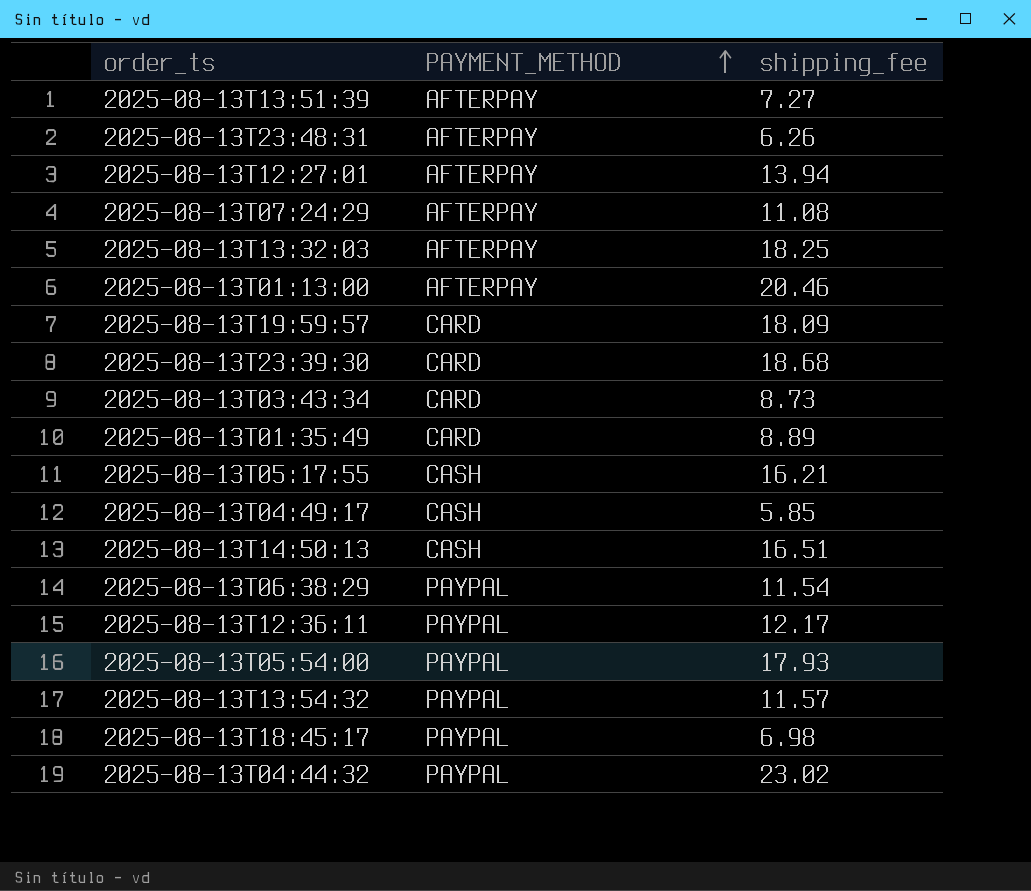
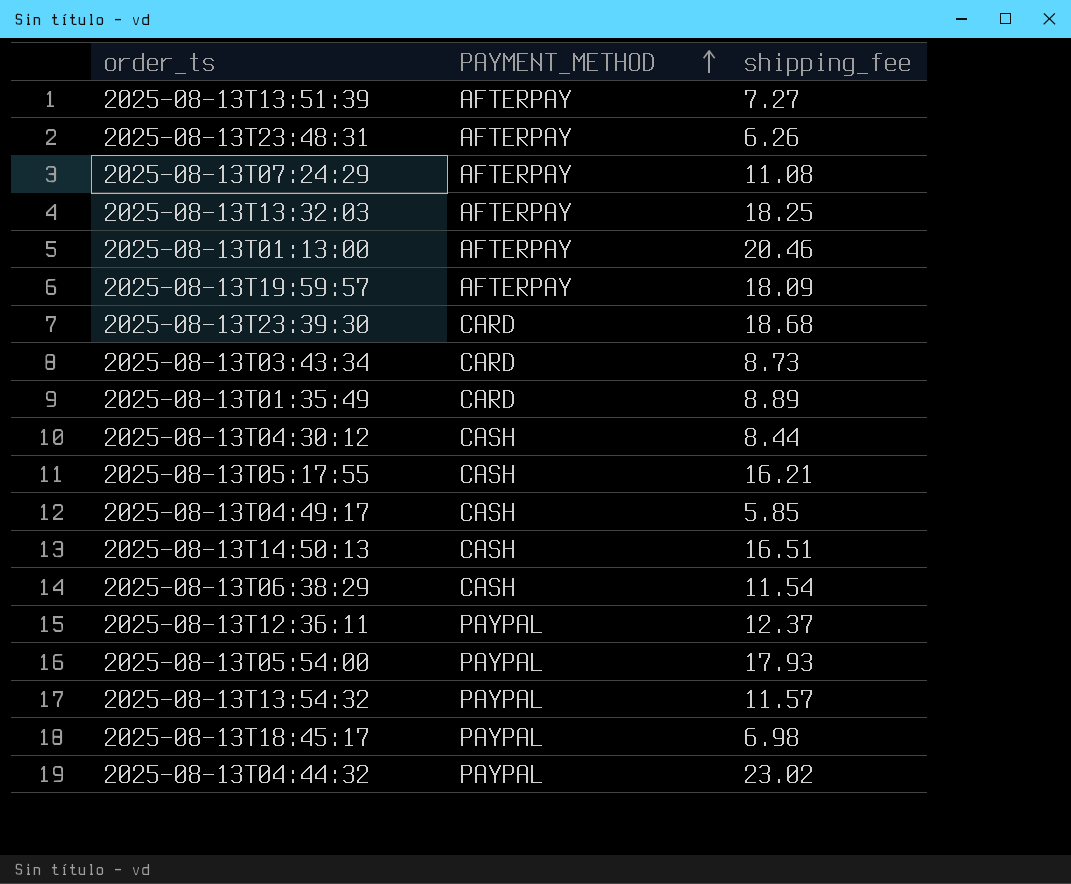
row 2025-08-13T12:27:01: AFTERPAY | 13.94 -> none
2025-08-13T19:59:57 | PAYMENT_METHOD: CARD -> AFTERPAY
row 2025-08-13T04:30:12: none -> CASH | 8.44
2025-08-13T06:38:29 | PAYMENT_METHOD: PAYPAL -> CASH
2025-08-13T12:36:11 | shipping_fee: 12.17 -> 12.37

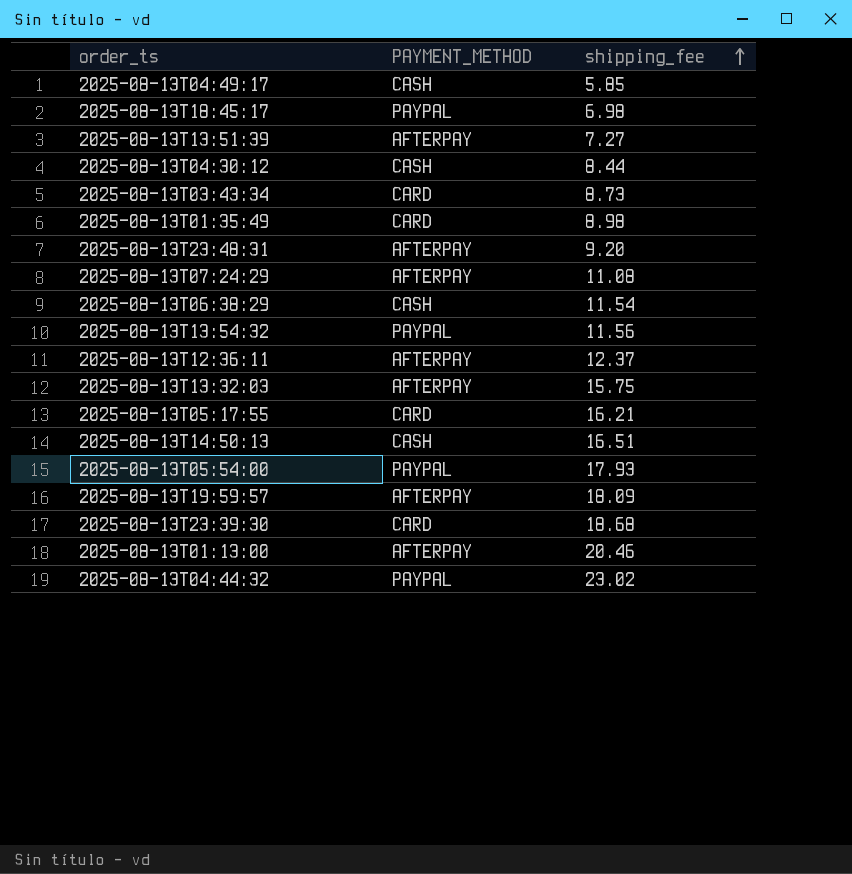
row order: PAYMENT_METHOD ascending -> shipping_fee ascending
2025-08-13T01:35:49 | shipping_fee: 8.89 -> 8.98
2025-08-13T23:48:31 | shipping_fee: 6.26 -> 9.20
2025-08-13T13:54:32 | shipping_fee: 11.57 -> 11.56
2025-08-13T12:36:11 | PAYMENT_METHOD: PAYPAL -> AFTERPAY
2025-08-13T13:32:03 | shipping_fee: 18.25 -> 15.75
2025-08-13T05:17:55 | PAYMENT_METHOD: CASH -> CARD

